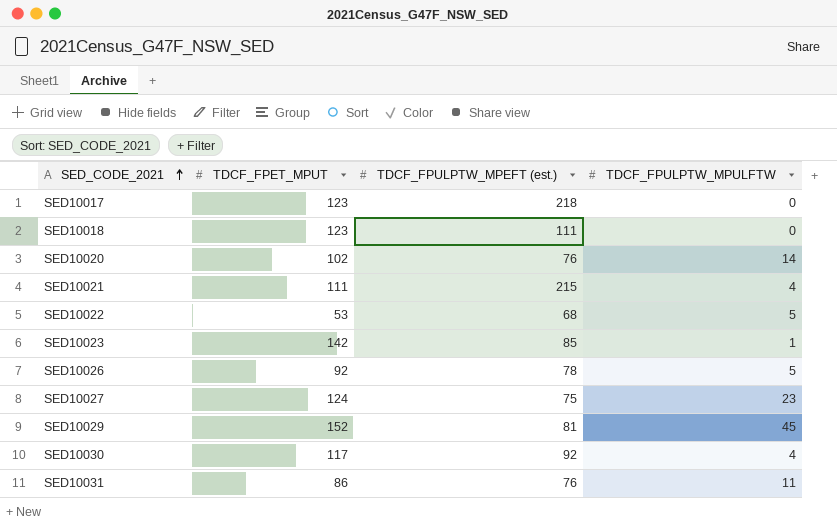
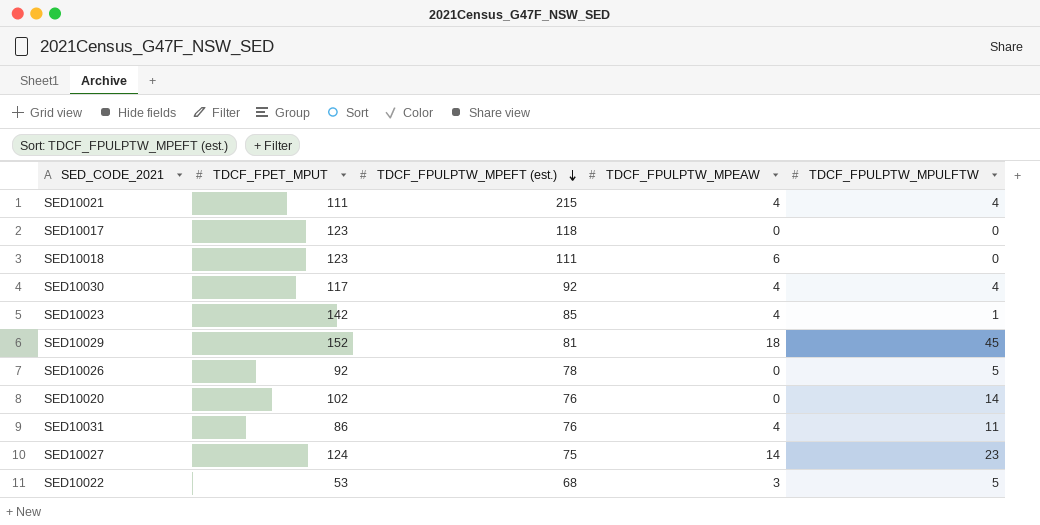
row order: SED_CODE_2021 ascending -> TDCF_FPULPTW_MPEFT (est.) descending
column TDCF_FPULPTW_MPEAW | position: none -> 4
SED10017 | TDCF_FPULPTW_MPEFT (est.): 218 -> 118

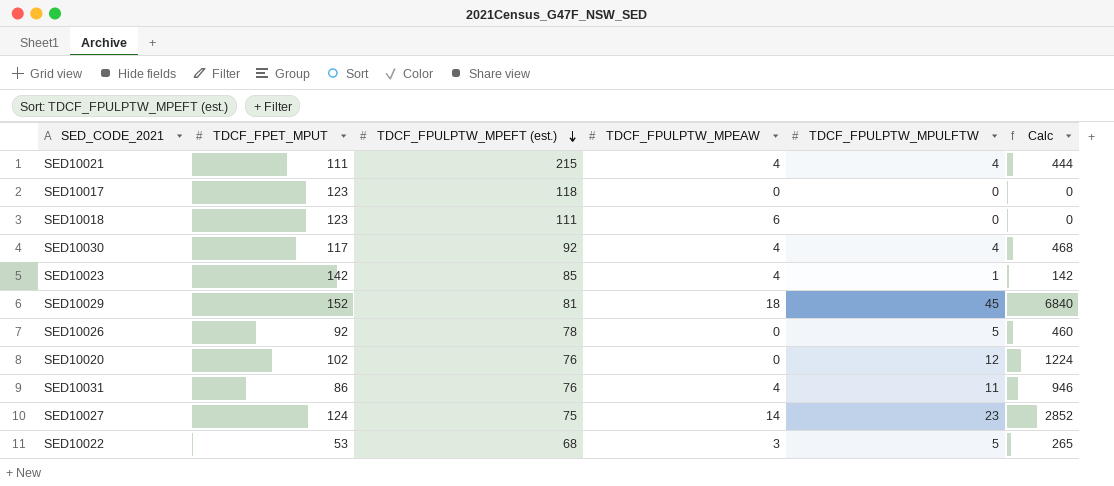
column Calc | formula: none -> [TDCF_FPET_MPUT] * [TDCF_FPULPTW_MPULFTW]
SED10020 | TDCF_FPULPTW_MPULFTW: 14 -> 12

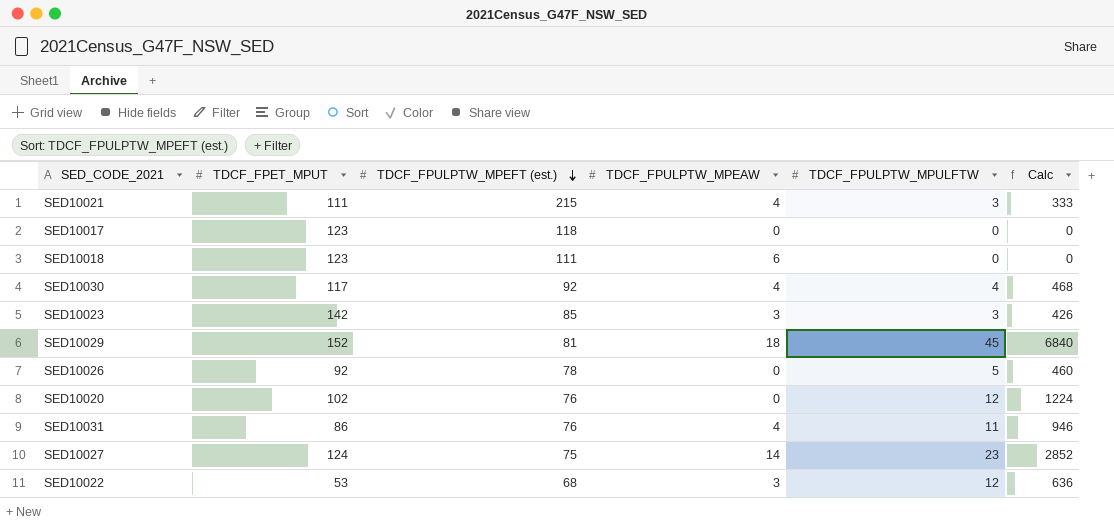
SED10021 | TDCF_FPULPTW_MPULFTW: 4 -> 3
SED10021 | Calc: 444 -> 333
SED10023 | TDCF_FPULPTW_MPEAW: 4 -> 3
SED10023 | TDCF_FPULPTW_MPULFTW: 1 -> 3
SED10023 | Calc: 142 -> 426
SED10022 | TDCF_FPULPTW_MPULFTW: 5 -> 12
SED10022 | Calc: 265 -> 636

